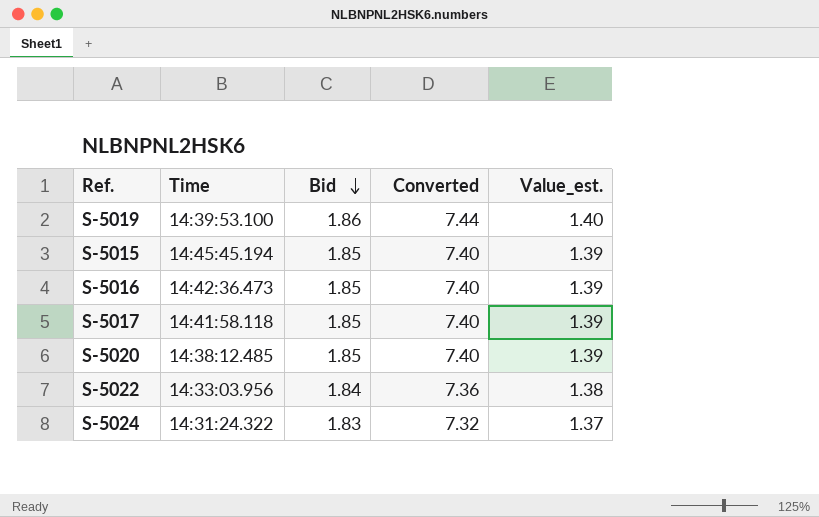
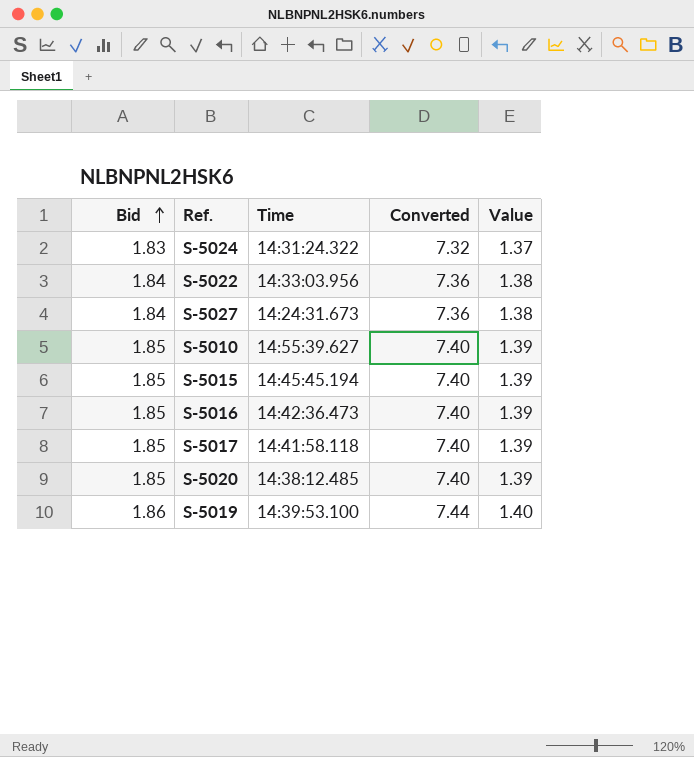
row order: Bid descending -> Bid ascending
column Bid | position: 3 -> 1
column name: Value_est. -> Value
row S-5027: none -> 1.84 | 14:24:31.673 | 7.36 | 1.38
row S-5010: none -> 1.85 | 14:55:39.627 | 7.40 | 1.39

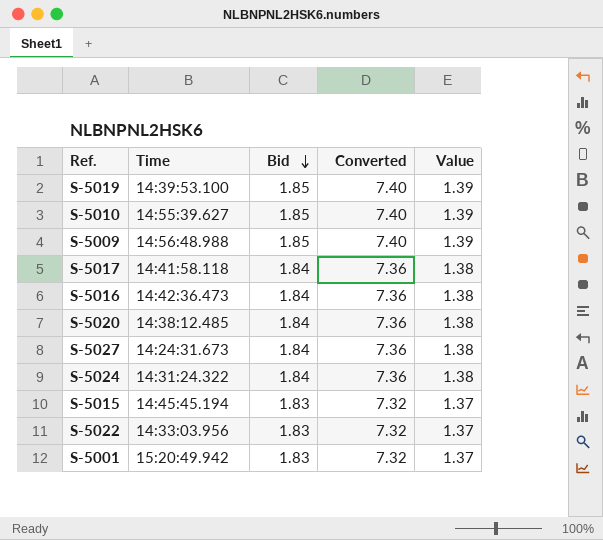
row order: Bid ascending -> Bid descending
column Bid | position: 1 -> 3
S-5019 | Bid: 1.86 -> 1.85
S-5019 | Converted: 7.44 -> 7.40
S-5019 | Value: 1.40 -> 1.39
row S-5009: none -> 14:56:48.988 | 1.85 | 7.40 | 1.39
S-5017 | Bid: 1.85 -> 1.84
S-5017 | Converted: 7.40 -> 7.36
S-5017 | Value: 1.39 -> 1.38
S-5016 | Bid: 1.85 -> 1.84
S-5016 | Converted: 7.40 -> 7.36
S-5016 | Value: 1.39 -> 1.38
S-5020 | Bid: 1.85 -> 1.84
S-5020 | Converted: 7.40 -> 7.36
S-5020 | Value: 1.39 -> 1.38
S-5024 | Bid: 1.83 -> 1.84
S-5024 | Converted: 7.32 -> 7.36
S-5024 | Value: 1.37 -> 1.38
S-5015 | Bid: 1.85 -> 1.83
S-5015 | Converted: 7.40 -> 7.32
S-5015 | Value: 1.39 -> 1.37
S-5022 | Bid: 1.84 -> 1.83
S-5022 | Converted: 7.36 -> 7.32
S-5022 | Value: 1.38 -> 1.37
row S-5001: none -> 15:20:49.942 | 1.83 | 7.32 | 1.37

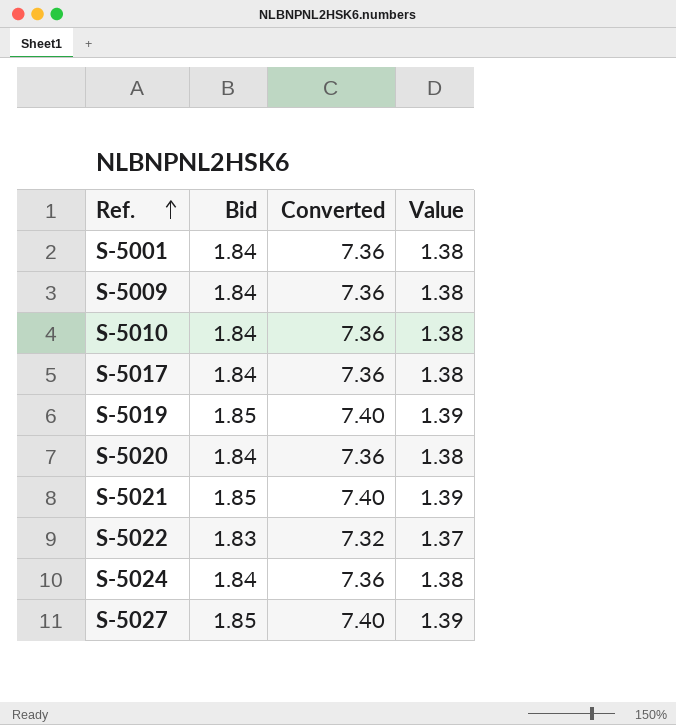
row order: Bid descending -> Ref. ascending
column Time | position: 2 -> none
row S-5016: 14:42:36.473 | 1.84 | 7.36 | 1.38 -> none
row S-5015: 14:45:45.194 | 1.83 | 7.32 | 1.37 -> none
S-5001 | Bid: 1.83 -> 1.84
S-5001 | Converted: 7.32 -> 7.36
S-5001 | Value: 1.37 -> 1.38
S-5009 | Bid: 1.85 -> 1.84
S-5009 | Converted: 7.40 -> 7.36
S-5009 | Value: 1.39 -> 1.38
S-5010 | Bid: 1.85 -> 1.84
S-5010 | Converted: 7.40 -> 7.36
S-5010 | Value: 1.39 -> 1.38
row S-5021: none -> 1.85 | 7.40 | 1.39
S-5027 | Bid: 1.84 -> 1.85
S-5027 | Converted: 7.36 -> 7.40
S-5027 | Value: 1.38 -> 1.39

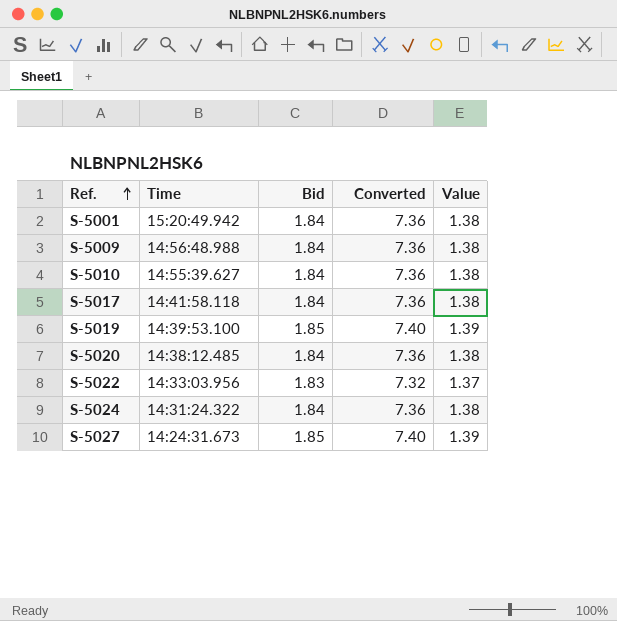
column Time | position: none -> 2
row S-5021: 1.85 | 7.40 | 1.39 -> none

